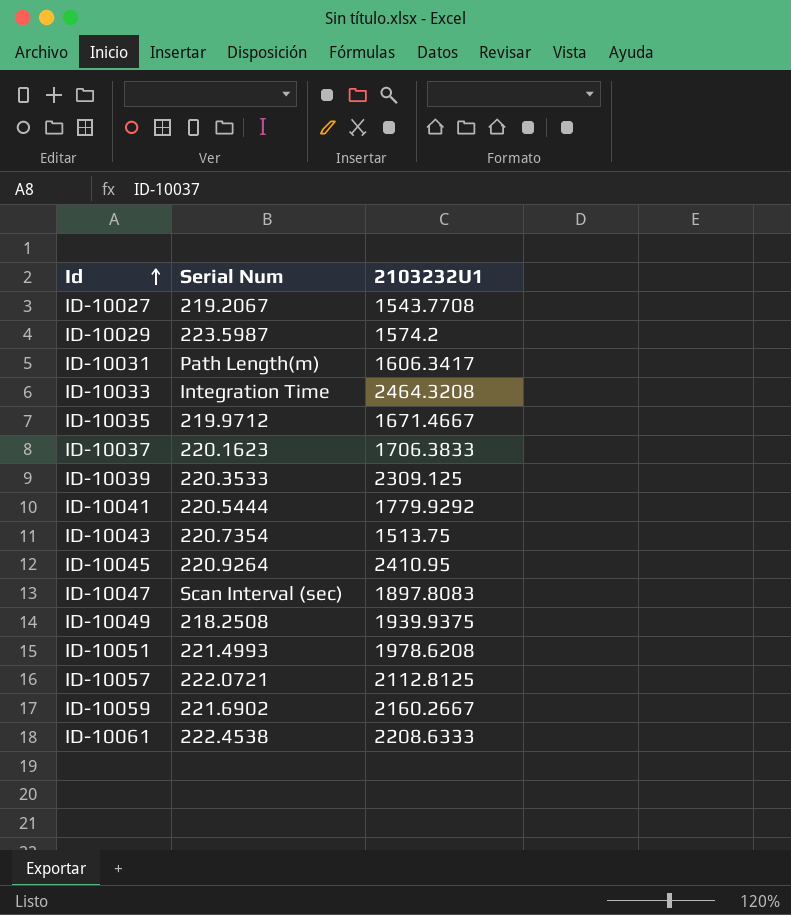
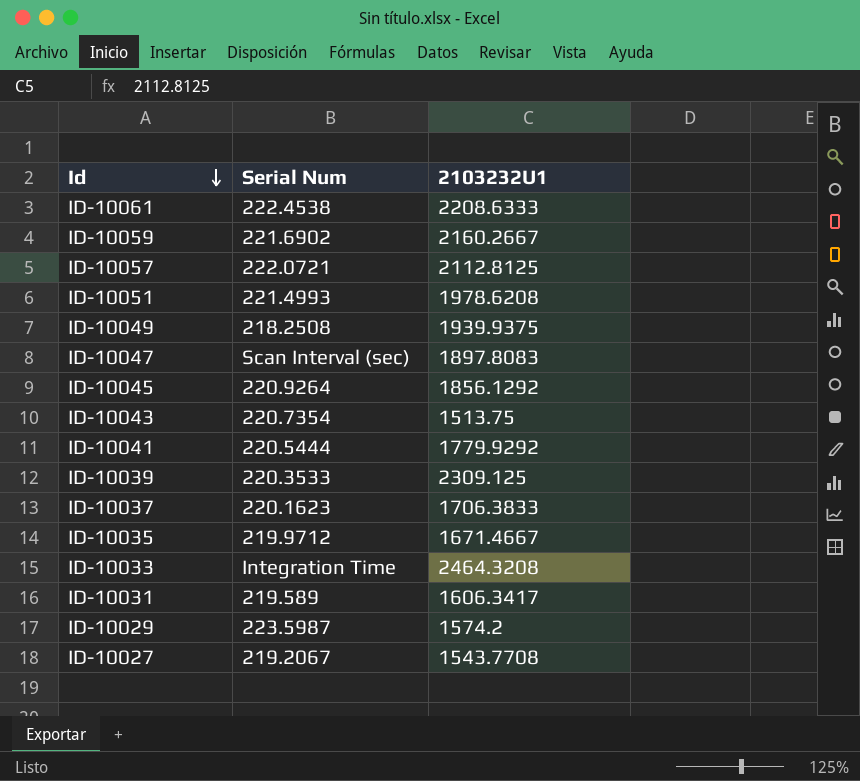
row order: Id ascending -> Id descending
ID-10045 | 2103232U1: 2410.95 -> 1856.1292
ID-10031 | Serial Num: Path Length(m) -> 219.589

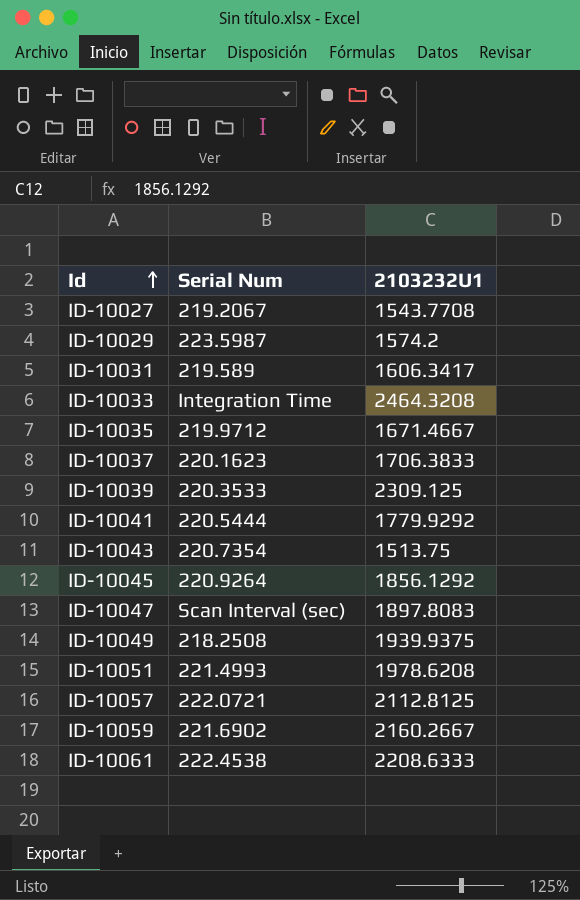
row order: Id descending -> Id ascending

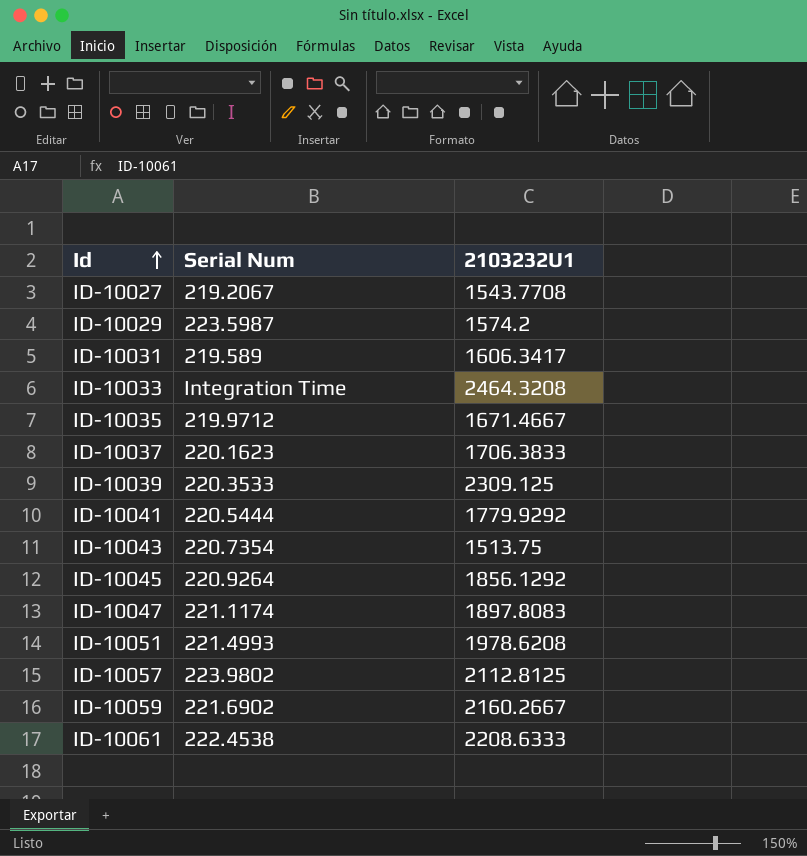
row ID-10049: 218.2508 | 1939.9375 -> none
ID-10047 | Serial Num: Scan Interval (sec) -> 221.1174
ID-10057 | Serial Num: 222.0721 -> 223.9802

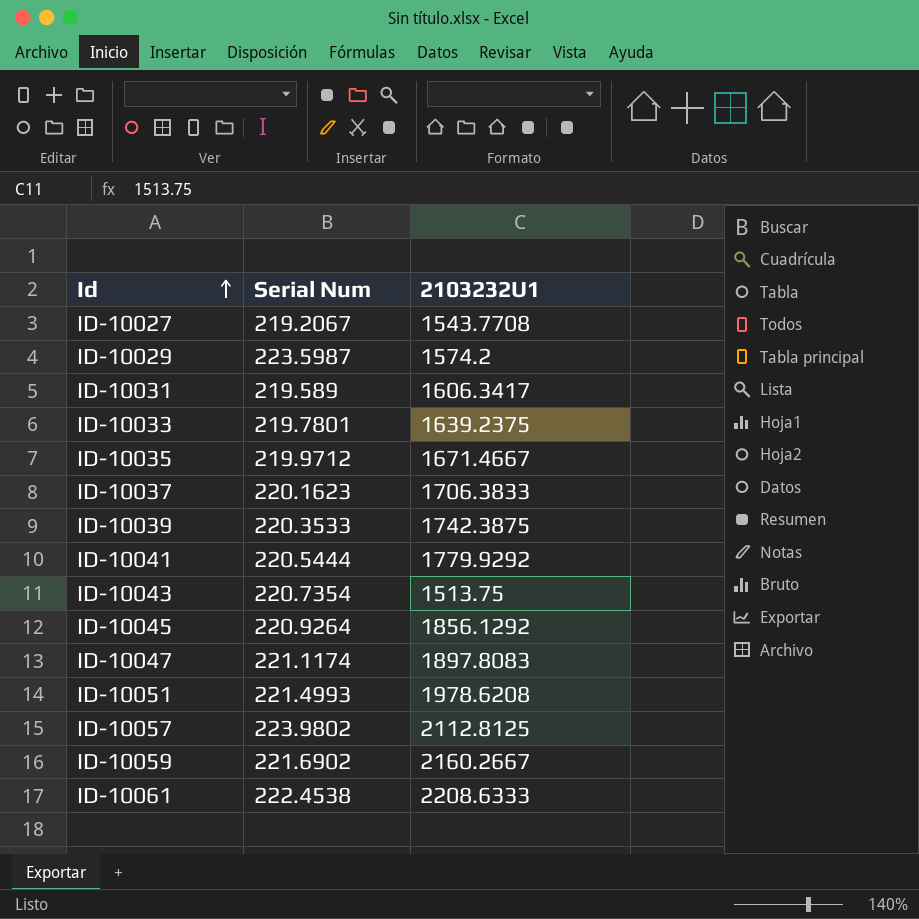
ID-10033 | Serial Num: Integration Time -> 219.7801
ID-10033 | 2103232U1: 2464.3208 -> 1639.2375
ID-10039 | 2103232U1: 2309.125 -> 1742.3875

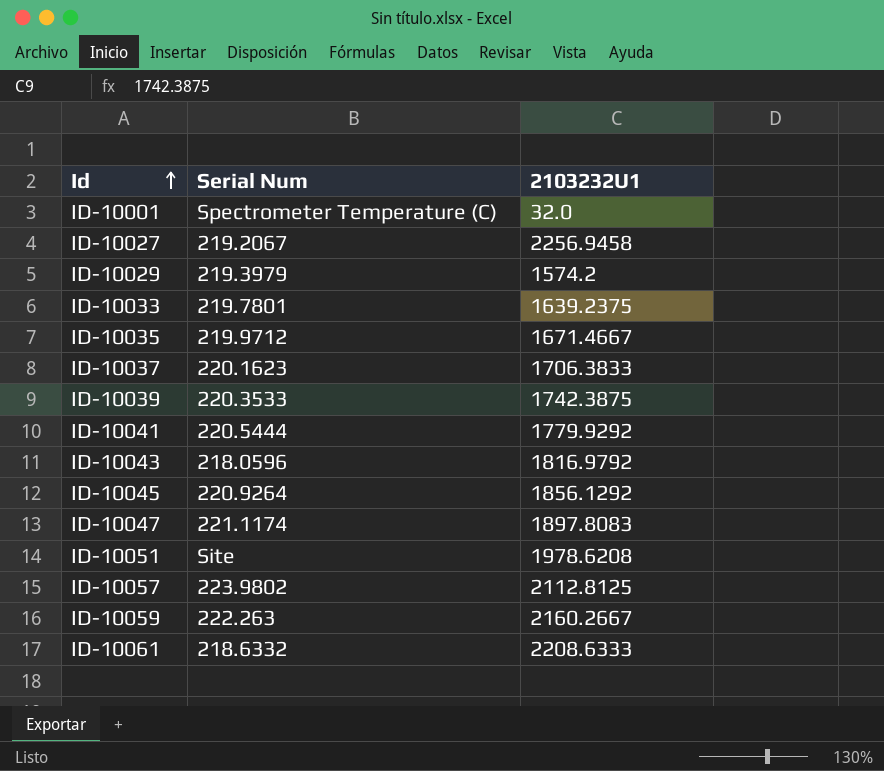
row ID-10031: 219.589 | 1606.3417 -> none
row ID-10001: none -> Spectrometer Temperature (C) | 32.0
ID-10027 | 2103232U1: 1543.7708 -> 2256.9458
ID-10029 | Serial Num: 223.5987 -> 219.3979
ID-10043 | Serial Num: 220.7354 -> 218.0596
ID-10043 | 2103232U1: 1513.75 -> 1816.9792
ID-10051 | Serial Num: 221.4993 -> Site
ID-10059 | Serial Num: 221.6902 -> 222.263
ID-10061 | Serial Num: 222.4538 -> 218.6332

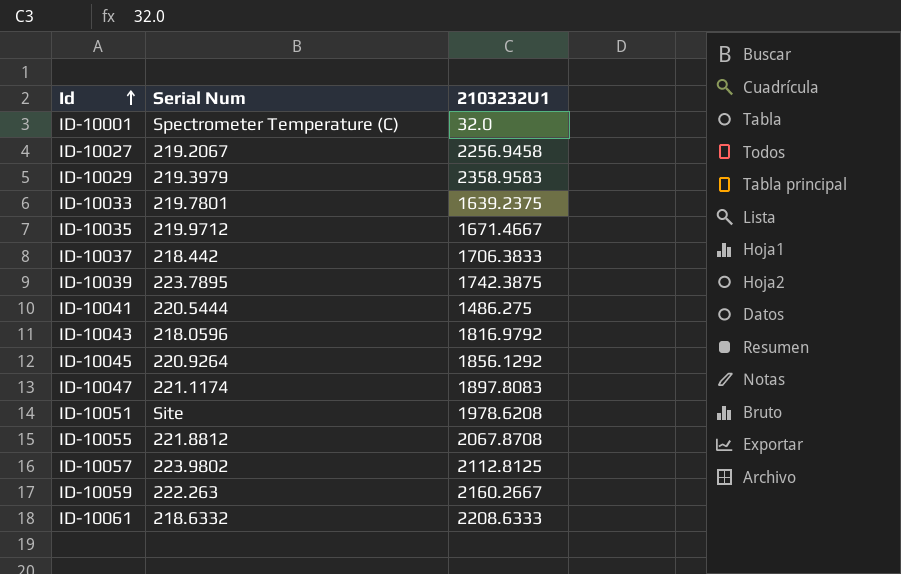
ID-10029 | 2103232U1: 1574.2 -> 2358.9583
ID-10037 | Serial Num: 220.1623 -> 218.442
ID-10039 | Serial Num: 220.3533 -> 223.7895
ID-10041 | 2103232U1: 1779.9292 -> 1486.275
row ID-10055: none -> 221.8812 | 2067.8708

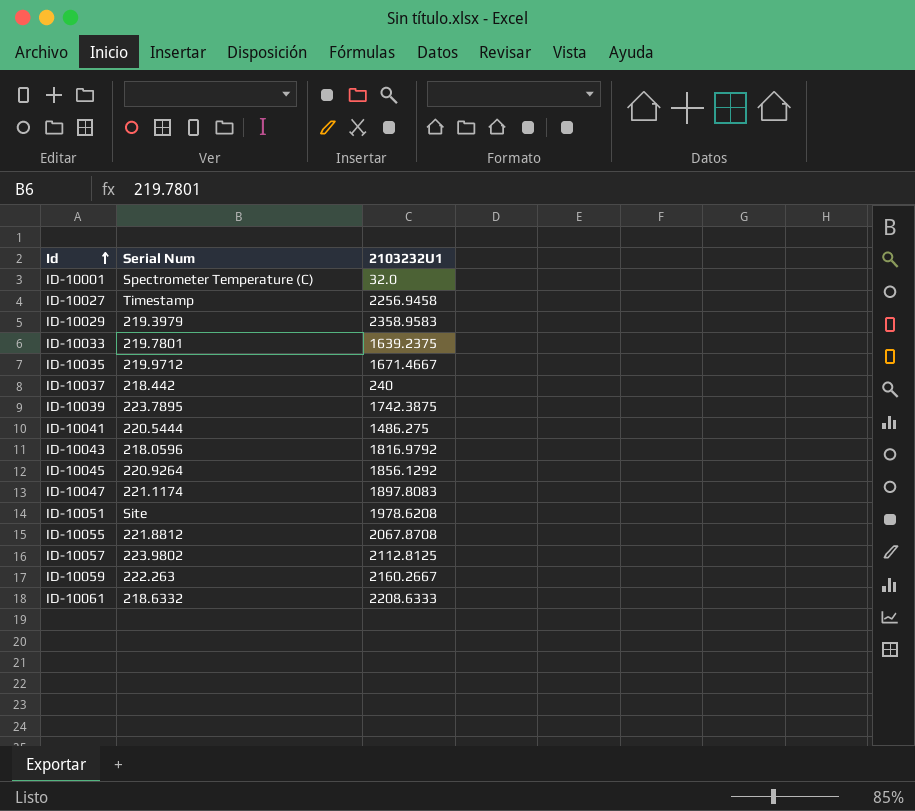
ID-10027 | Serial Num: 219.2067 -> Timestamp
ID-10037 | 2103232U1: 1706.3833 -> 240

